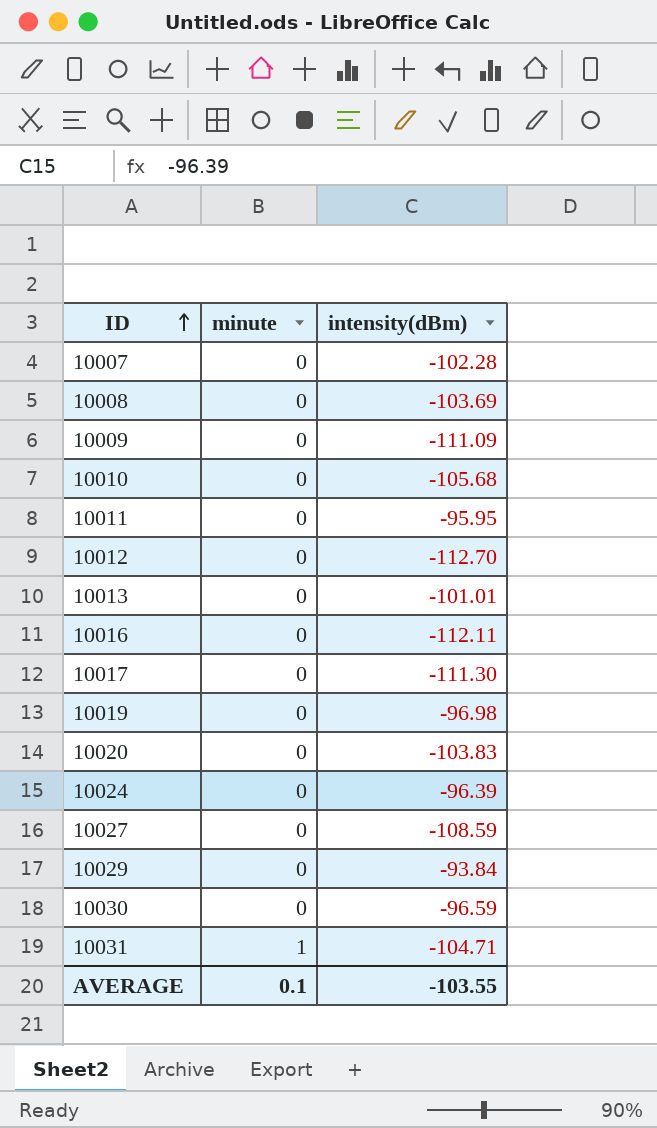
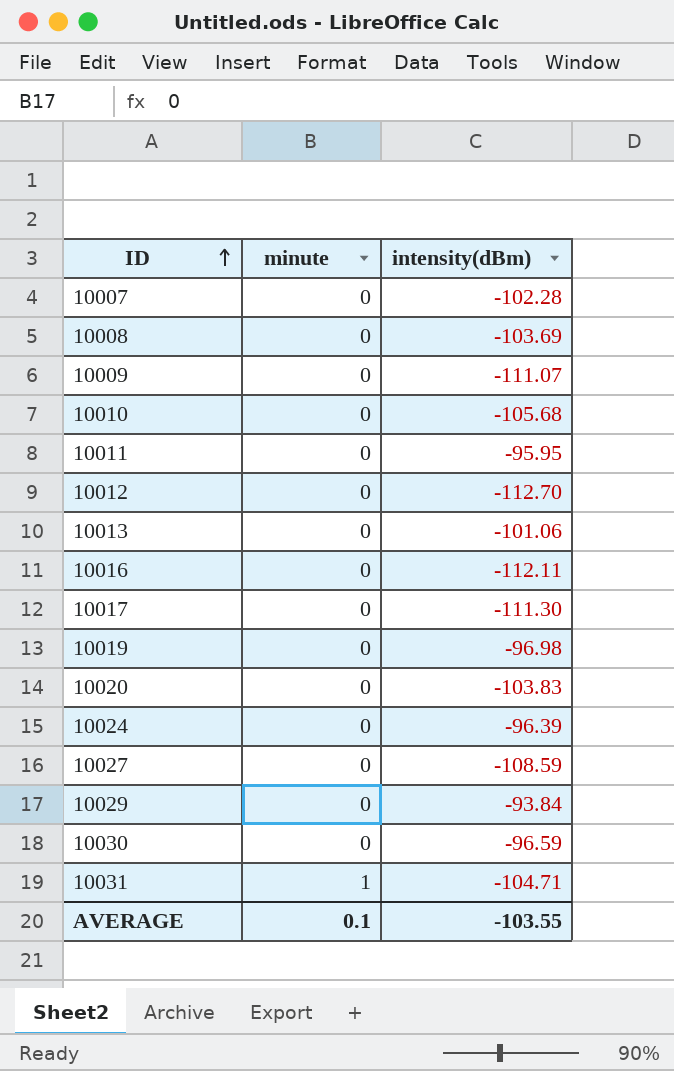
10009 | intensity(dBm): -111.09 -> -111.07
10013 | intensity(dBm): -101.01 -> -101.06

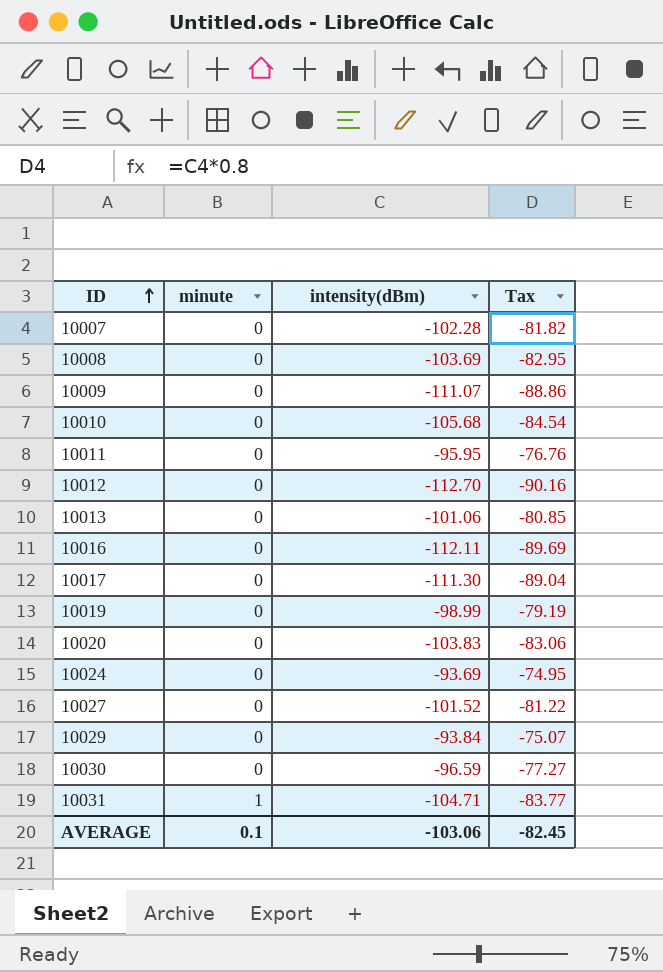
column Tax | formula: none -> [intensity(dBm)] * 0.8
10019 | intensity(dBm): -96.98 -> -98.99
10024 | intensity(dBm): -96.39 -> -93.69
10027 | intensity(dBm): -108.59 -> -101.52
AVERAGE | intensity(dBm): -103.55 -> -103.06

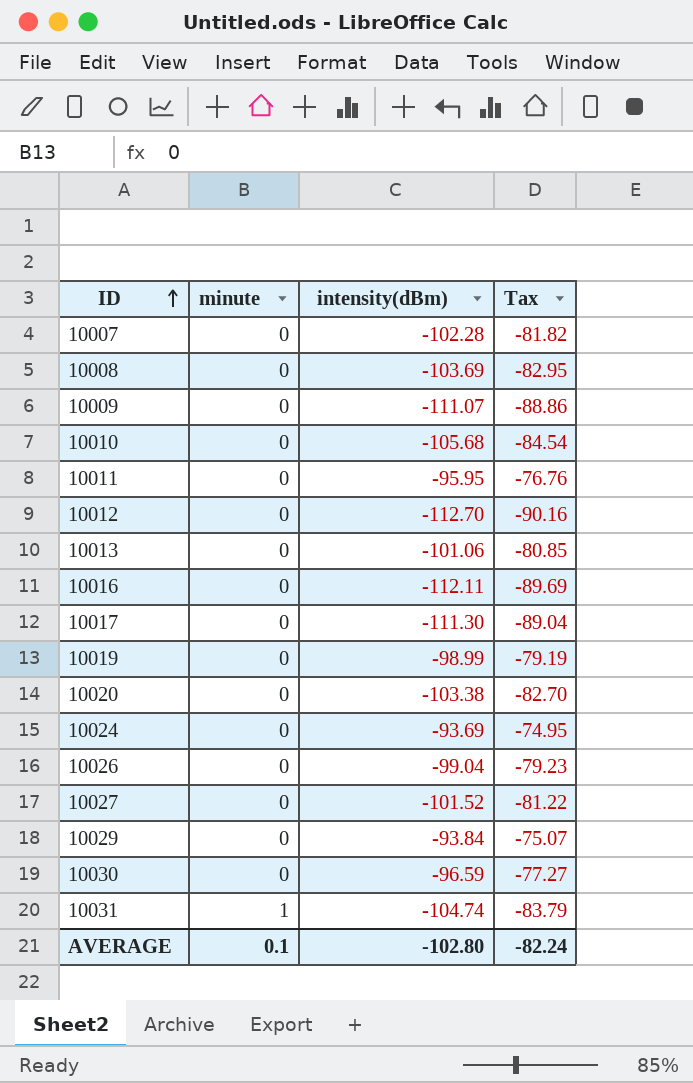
10020 | intensity(dBm): -103.83 -> -103.38
10020 | Tax: -83.06 -> -82.70
row 10026: none -> 0 | -99.04 | -79.23
10031 | intensity(dBm): -104.71 -> -104.74
10031 | Tax: -83.77 -> -83.79
AVERAGE | intensity(dBm): -103.06 -> -102.80
AVERAGE | Tax: -82.45 -> -82.24

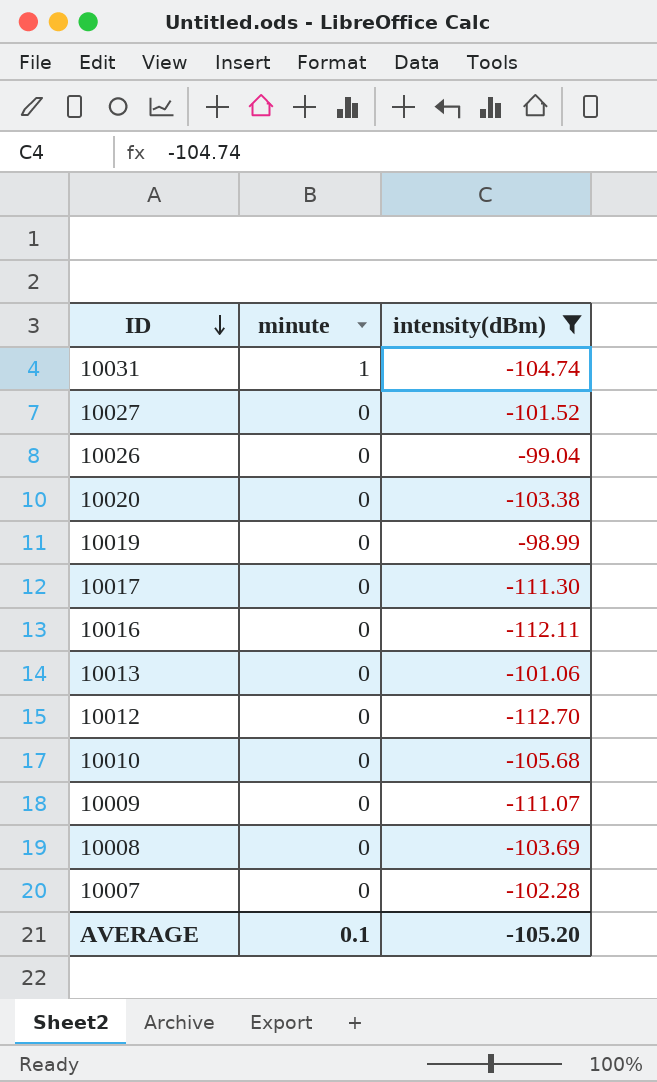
filter: none -> intensity(dBm) <= -98.99
row order: ID ascending -> ID descending
column Tax | formula: [intensity(dBm)] * 0.8 -> none
AVERAGE | intensity(dBm): -102.80 -> -105.20

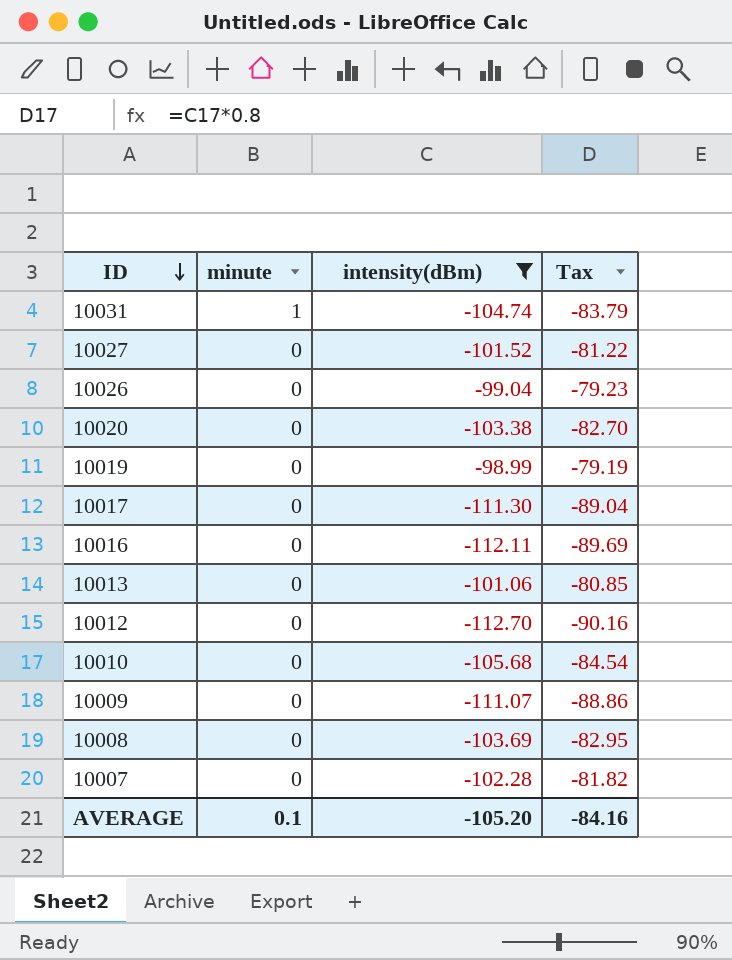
column Tax | formula: none -> [intensity(dBm)] * 0.8

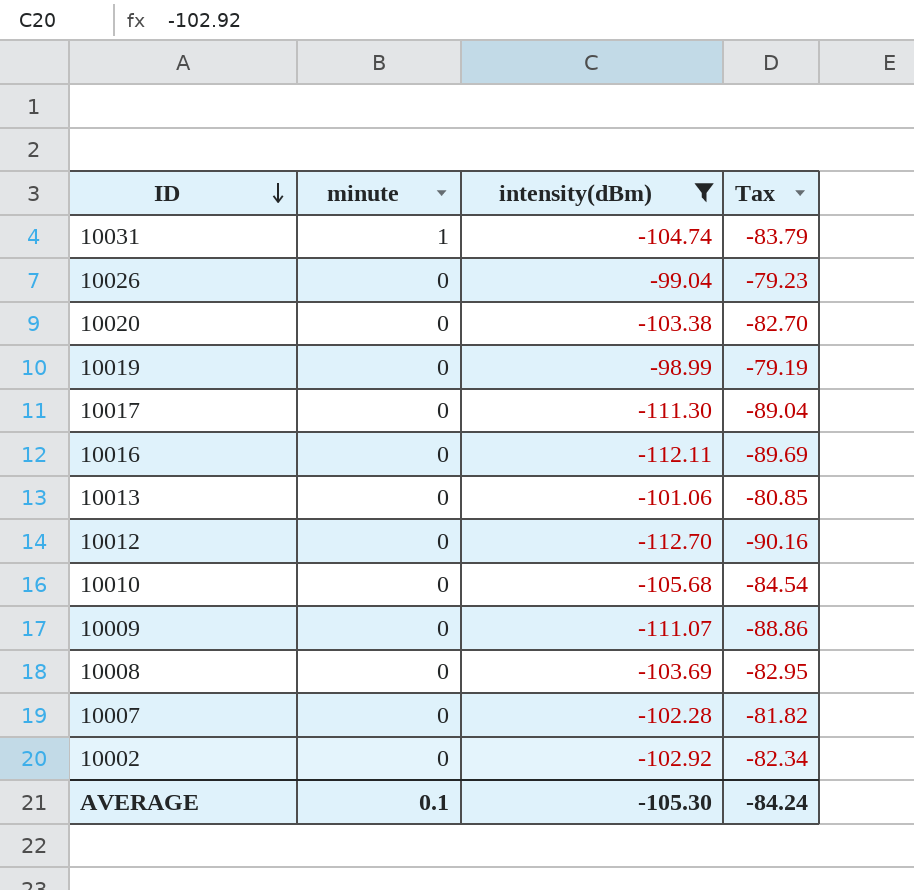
row 10027: 0 | -101.52 | -81.22 -> none
row 10002: none -> 0 | -102.92 | -82.34
AVERAGE | intensity(dBm): -105.20 -> -105.30
AVERAGE | Tax: -84.16 -> -84.24

